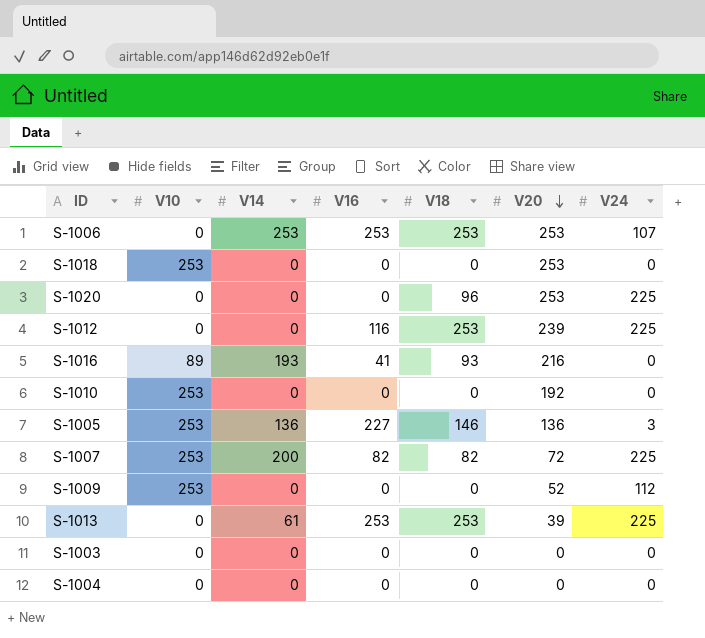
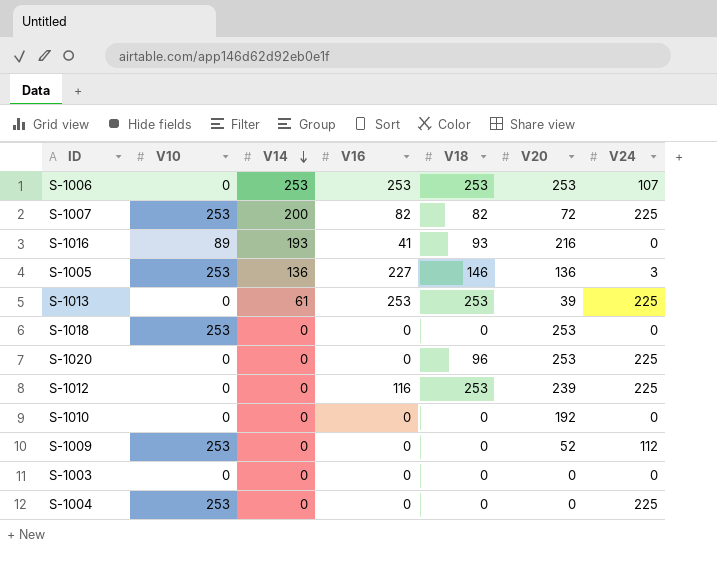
row order: V20 descending -> V14 descending
S-1010 | V10: 253 -> 0
S-1004 | V10: 0 -> 253
S-1004 | V24: 0 -> 225

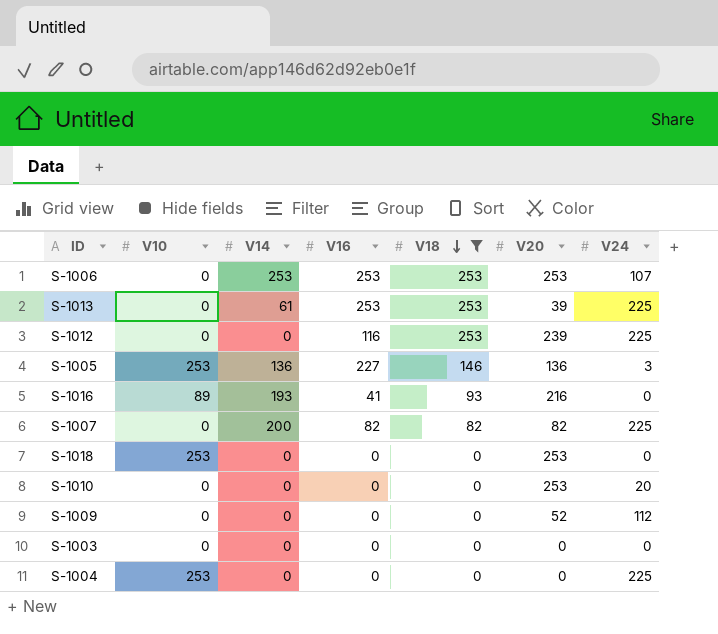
filter: none -> V18 != 96
row order: V14 descending -> V18 descending
S-1007 | V10: 253 -> 0
S-1007 | V20: 72 -> 82
S-1010 | V20: 192 -> 253
S-1010 | V24: 0 -> 20
S-1009 | V10: 253 -> 0

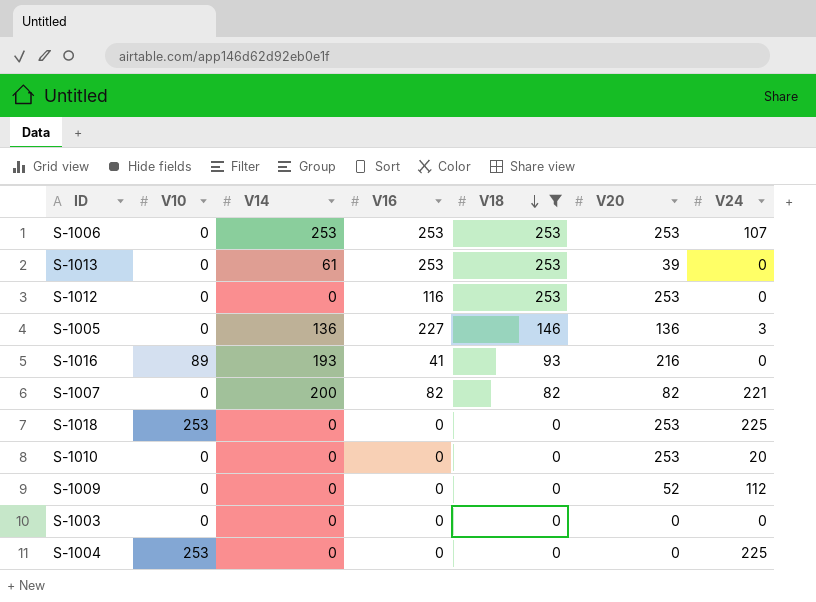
S-1013 | V24: 225 -> 0
S-1012 | V20: 239 -> 253
S-1012 | V24: 225 -> 0
S-1005 | V10: 253 -> 0
S-1007 | V24: 225 -> 221
S-1018 | V24: 0 -> 225

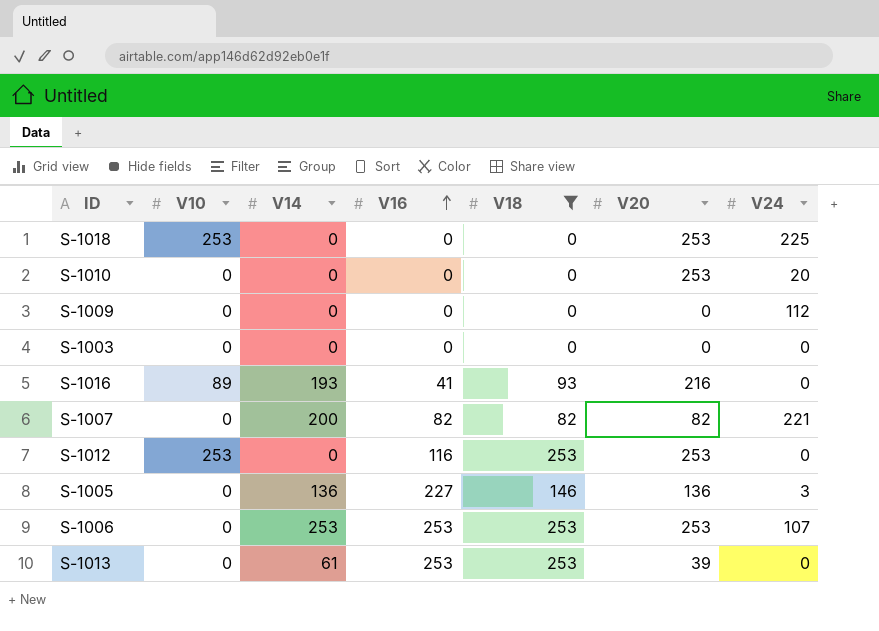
row order: V18 descending -> V16 ascending
row S-1004: 253 | 0 | 0 | 0 | 0 | 225 -> none
S-1009 | V20: 52 -> 0
S-1012 | V10: 0 -> 253

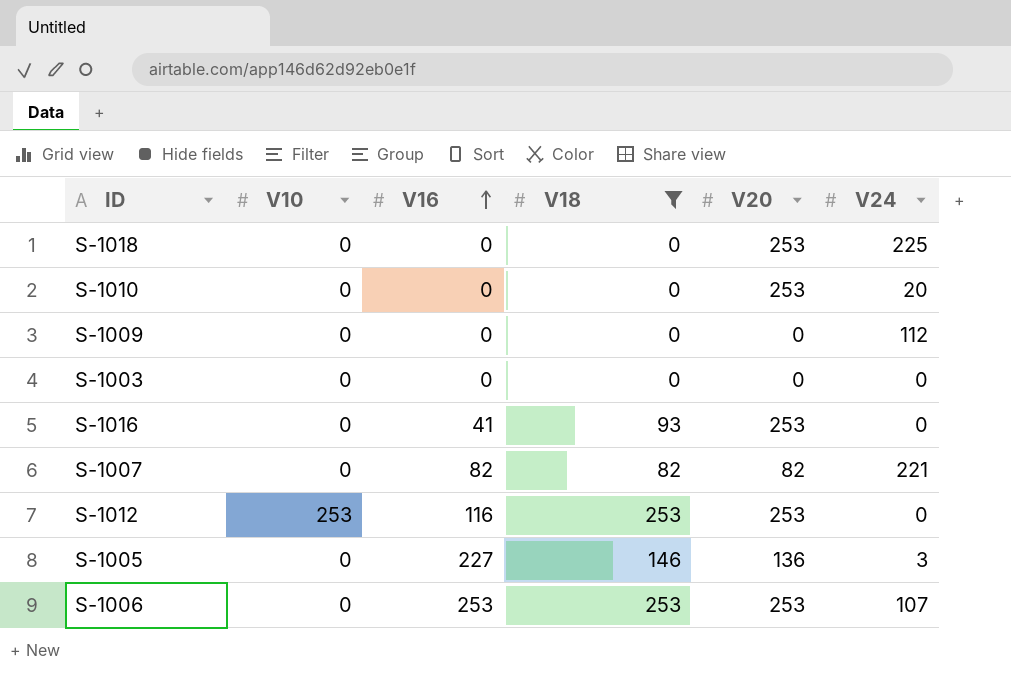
column V14 | position: 3 -> none
row S-1013: 0 | 61 | 253 | 253 | 39 | 0 -> none
S-1018 | V10: 253 -> 0
S-1016 | V10: 89 -> 0
S-1016 | V20: 216 -> 253

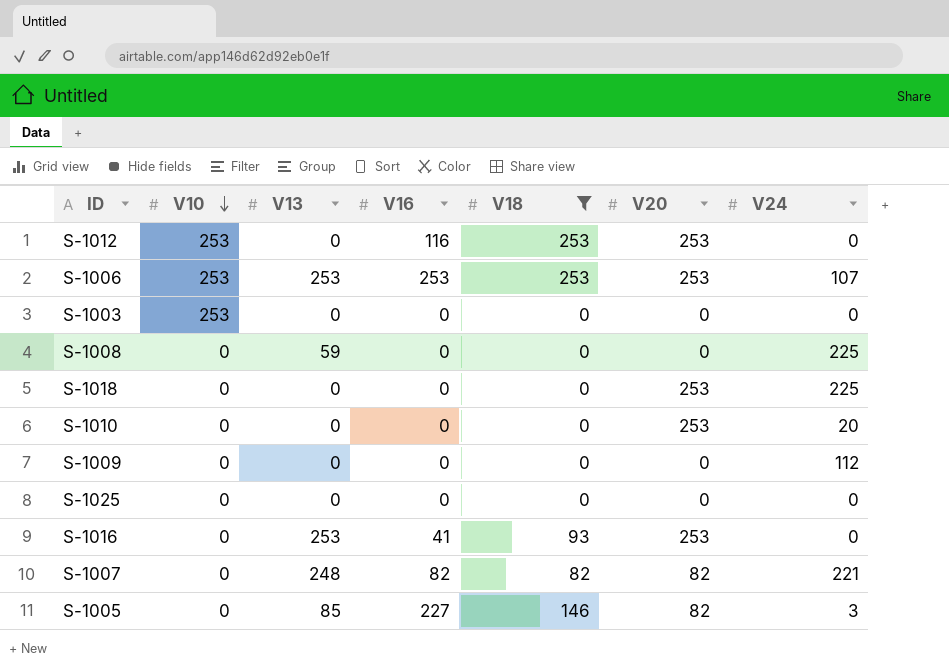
row order: V16 ascending -> V10 descending
column V13 | position: none -> 3
S-1006 | V10: 0 -> 253
S-1003 | V10: 0 -> 253
row S-1008: none -> 0 | 59 | 0 | 0 | 0 | 225
row S-1025: none -> 0 | 0 | 0 | 0 | 0 | 0
S-1005 | V20: 136 -> 82

